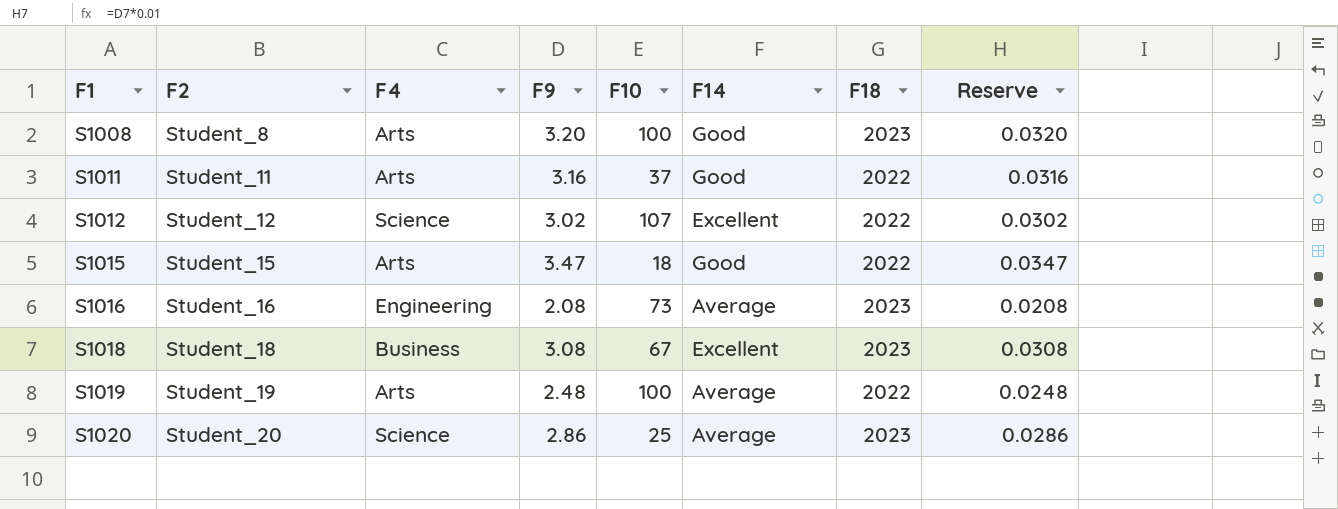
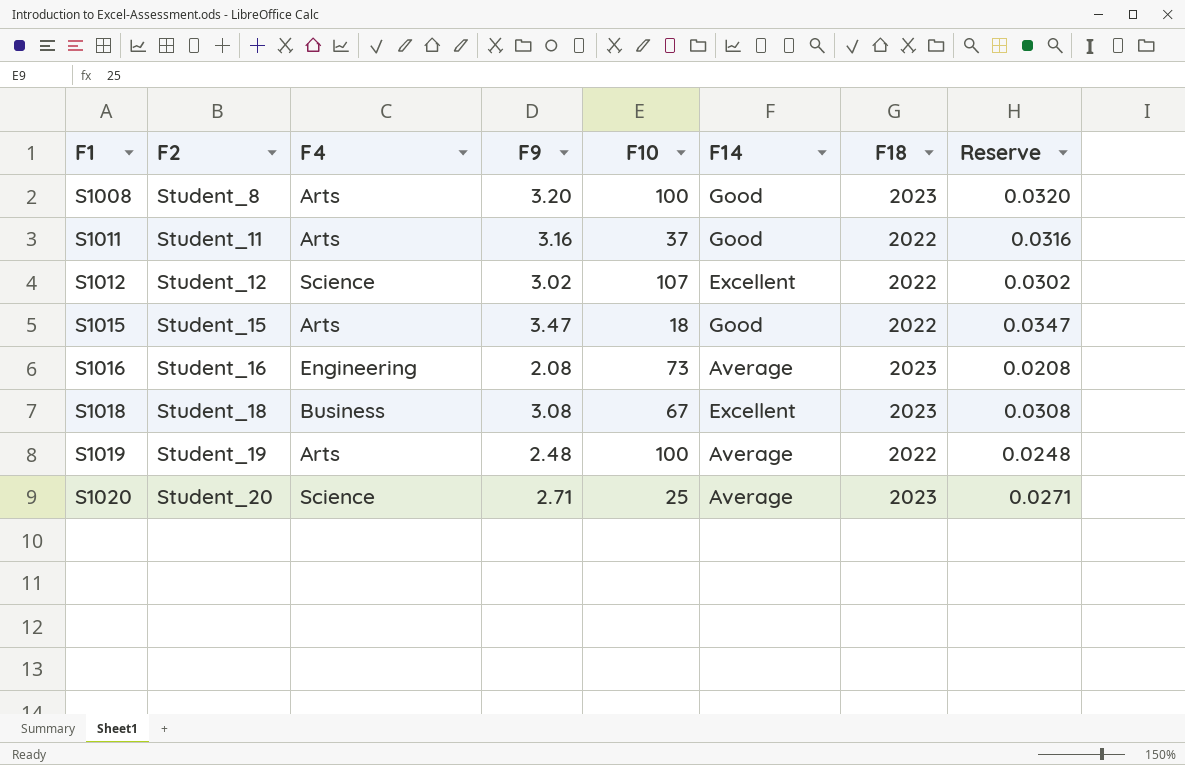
S1020 | F9: 2.86 -> 2.71
S1020 | Reserve: 0.0286 -> 0.0271

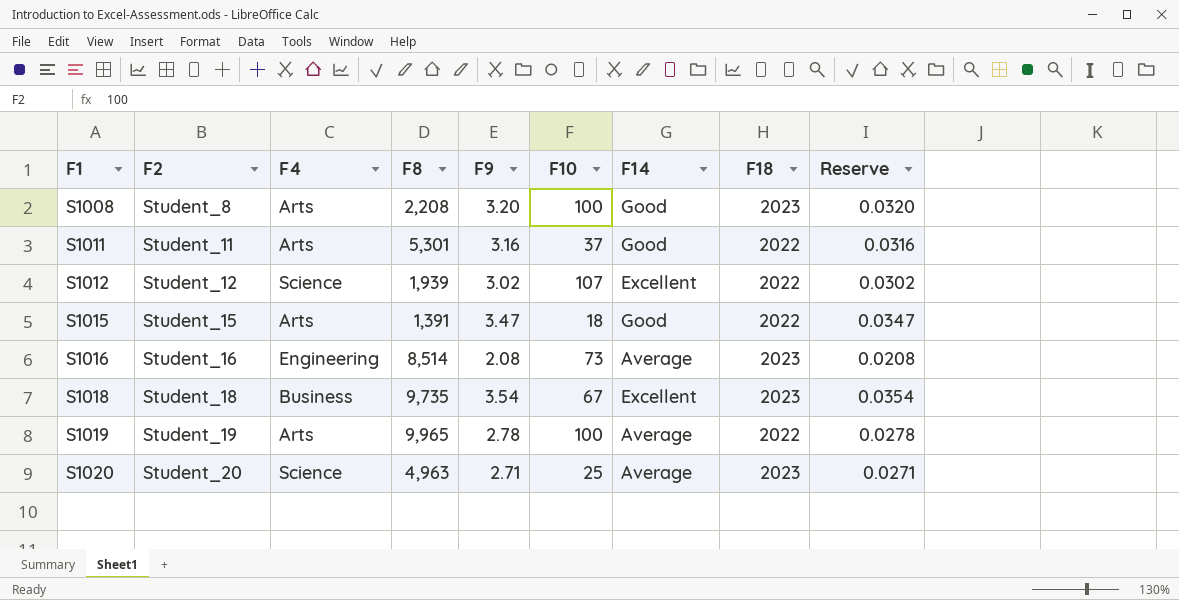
column F8 | position: none -> 4
S1018 | F9: 3.08 -> 3.54
S1018 | Reserve: 0.0308 -> 0.0354
S1019 | F9: 2.48 -> 2.78
S1019 | Reserve: 0.0248 -> 0.0278

